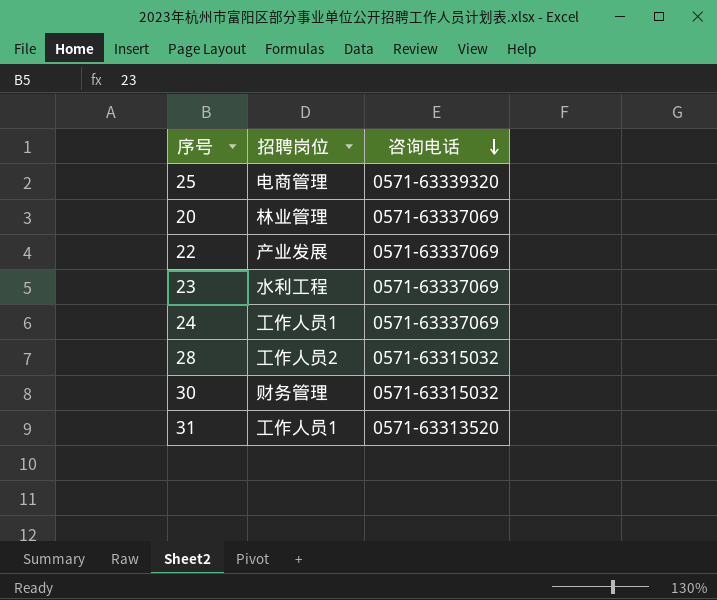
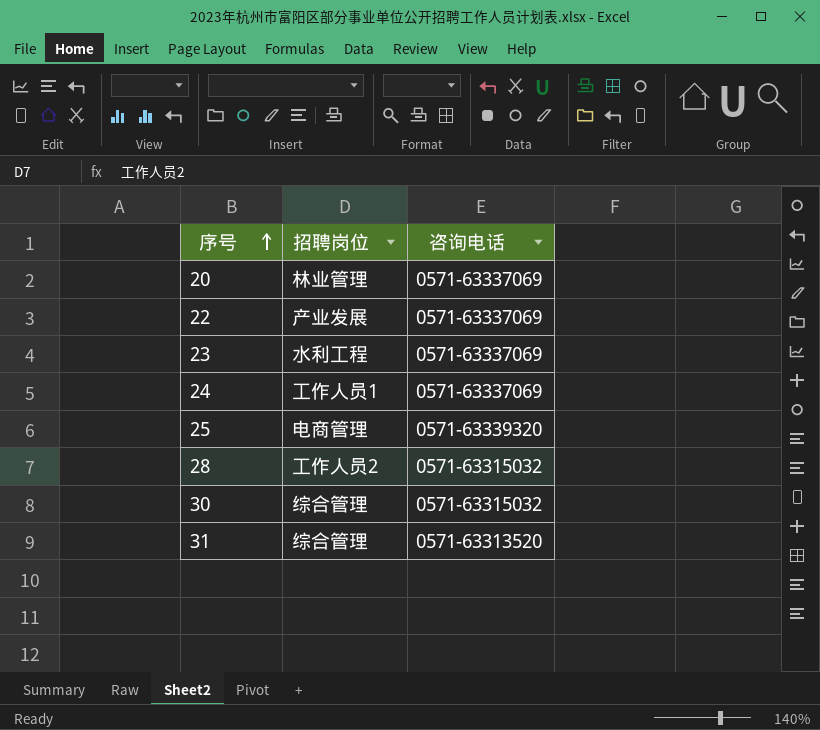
row order: 咨询电话 descending -> 序号 ascending
30 | 招聘岗位: 财务管理 -> 综合管理
31 | 招聘岗位: 工作人员1 -> 综合管理

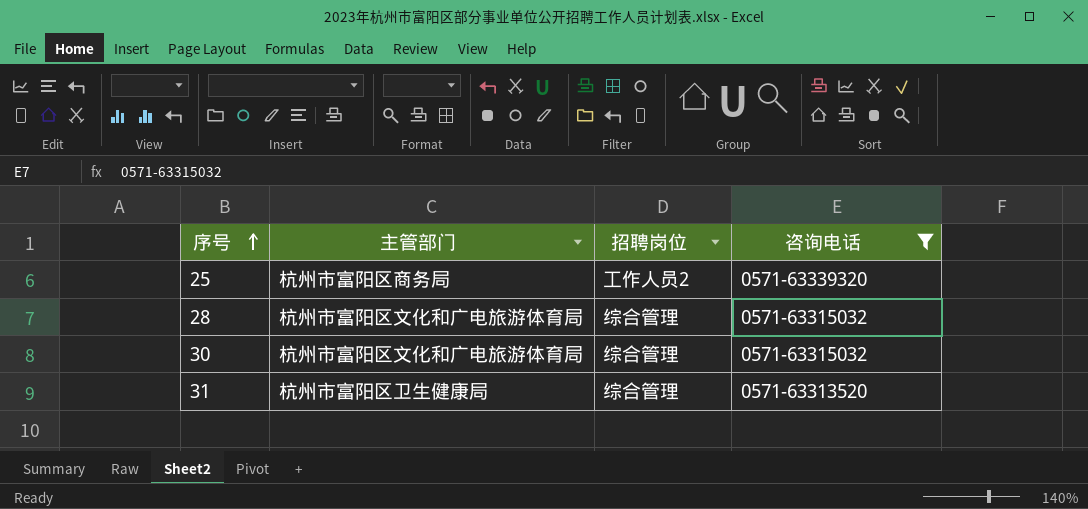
filter: none -> 咨询电话 != 0571-63337069
column 主管部门 | position: none -> 2
25 | 招聘岗位: 电商管理 -> 工作人员2
28 | 招聘岗位: 工作人员2 -> 综合管理

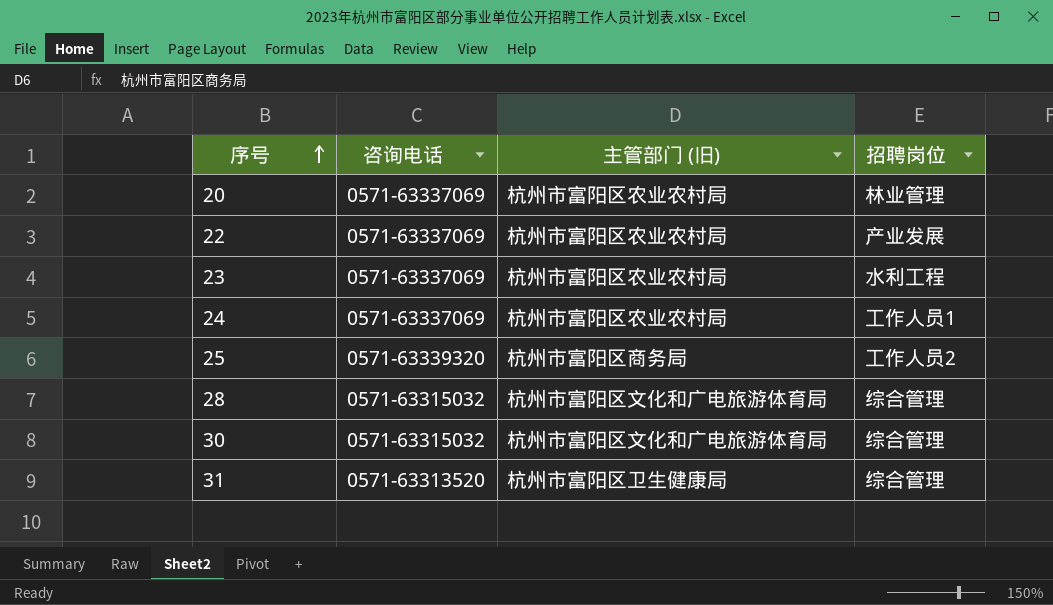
filter: 咨询电话 != 0571-63337069 -> none
column 咨询电话 | position: 4 -> 2
column name: 主管部门 -> 主管部门 (旧)

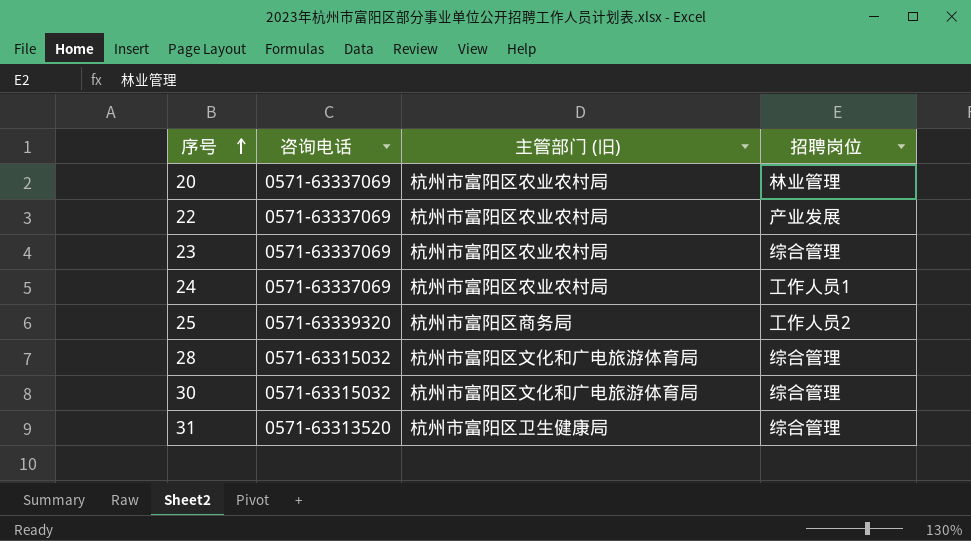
23 | 招聘岗位: 水利工程 -> 综合管理

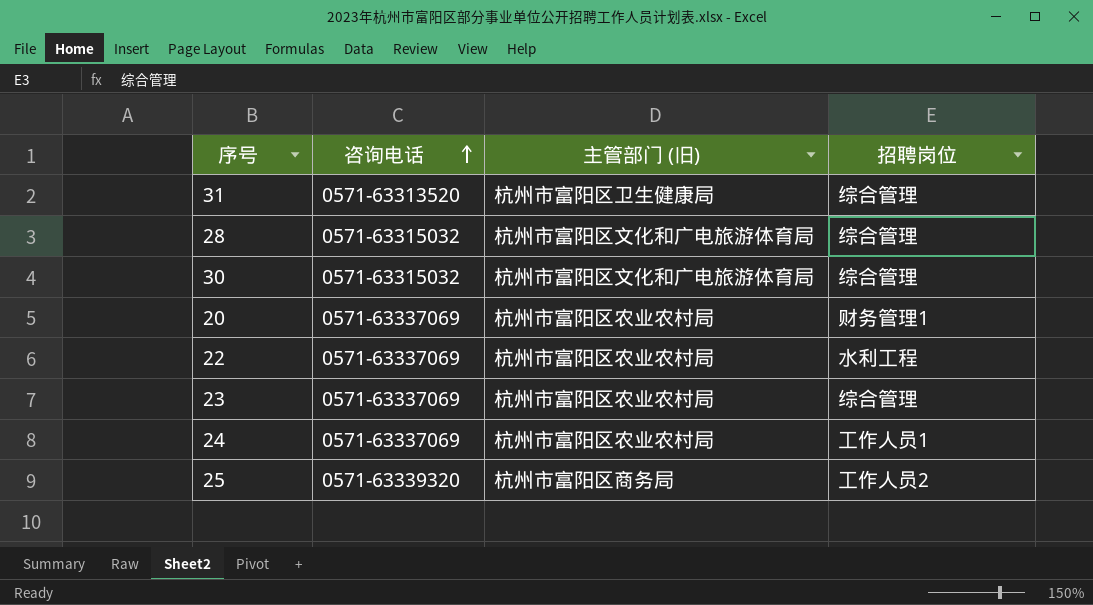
row order: 序号 ascending -> 咨询电话 ascending
20 | 招聘岗位: 林业管理 -> 财务管理1
22 | 招聘岗位: 产业发展 -> 水利工程

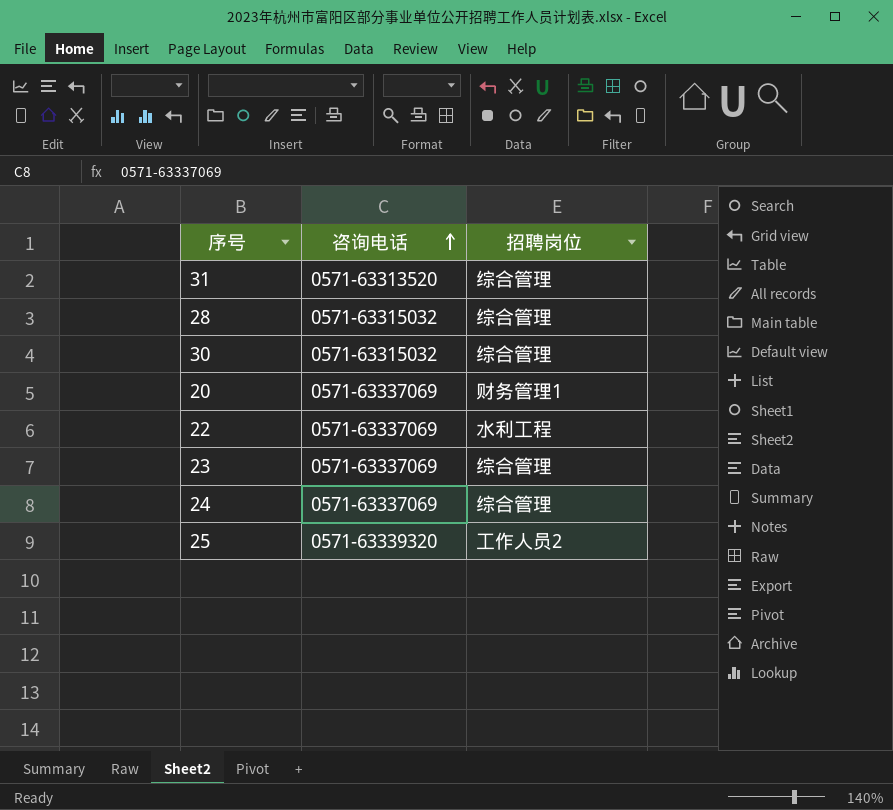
column 主管部门 (旧) | position: 3 -> none
24 | 招聘岗位: 工作人员1 -> 综合管理

